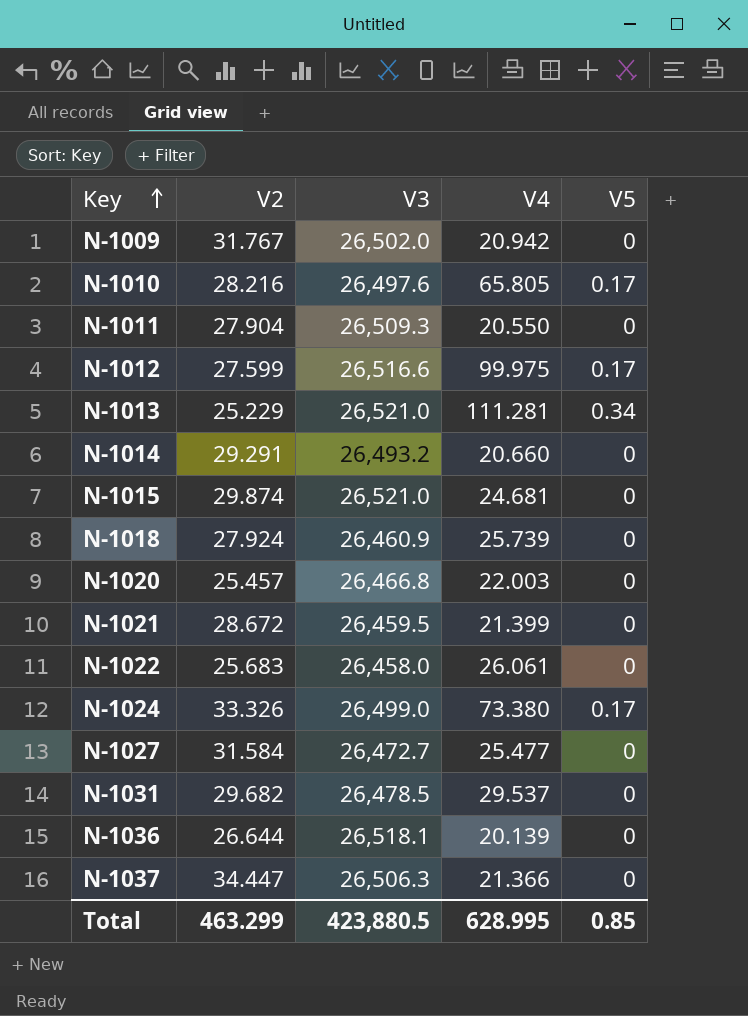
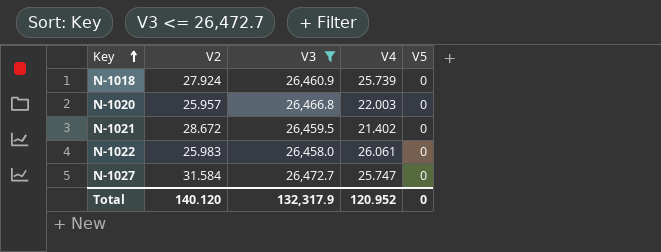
filter: none -> V3 <= 26,472.7
N-1020 | V2: 25.457 -> 25.957
N-1021 | V4: 21.399 -> 21.402
N-1022 | V2: 25.683 -> 25.983
N-1027 | V4: 25.477 -> 25.747
Total | V2: 463.299 -> 140.120
Total | V3: 423,880.5 -> 132,317.9
Total | V4: 628.995 -> 120.952
Total | V5: 0.85 -> 0

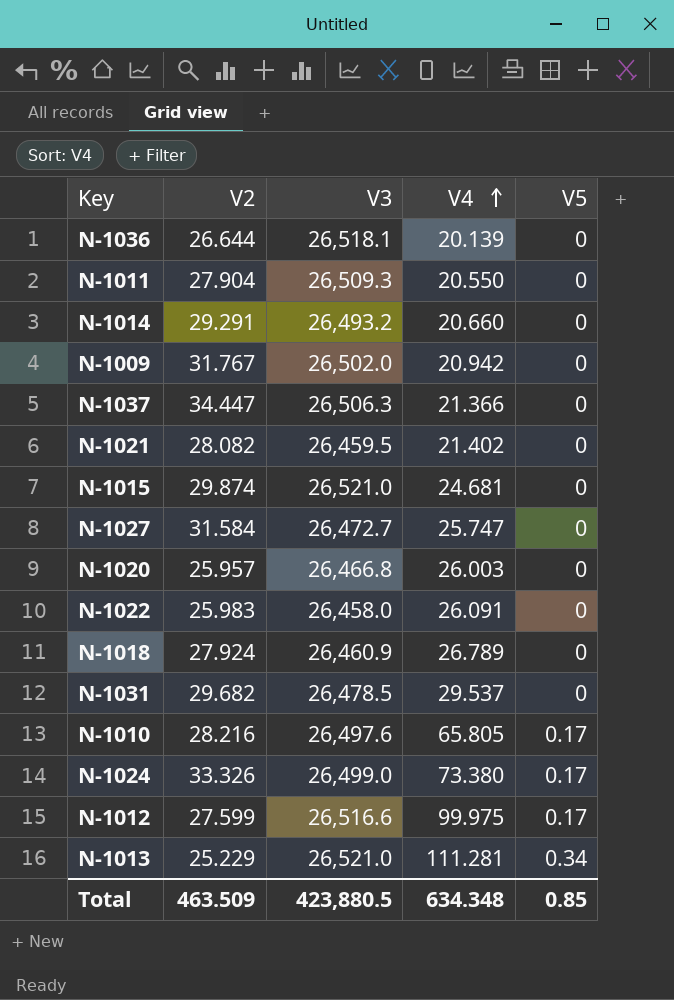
filter: V3 <= 26,472.7 -> none
row order: Key ascending -> V4 ascending
N-1021 | V2: 28.672 -> 28.082
N-1020 | V4: 22.003 -> 26.003
N-1022 | V4: 26.061 -> 26.091
N-1018 | V4: 25.739 -> 26.789
Total | V2: 140.120 -> 463.509
Total | V3: 132,317.9 -> 423,880.5
Total | V4: 120.952 -> 634.348
Total | V5: 0 -> 0.85

